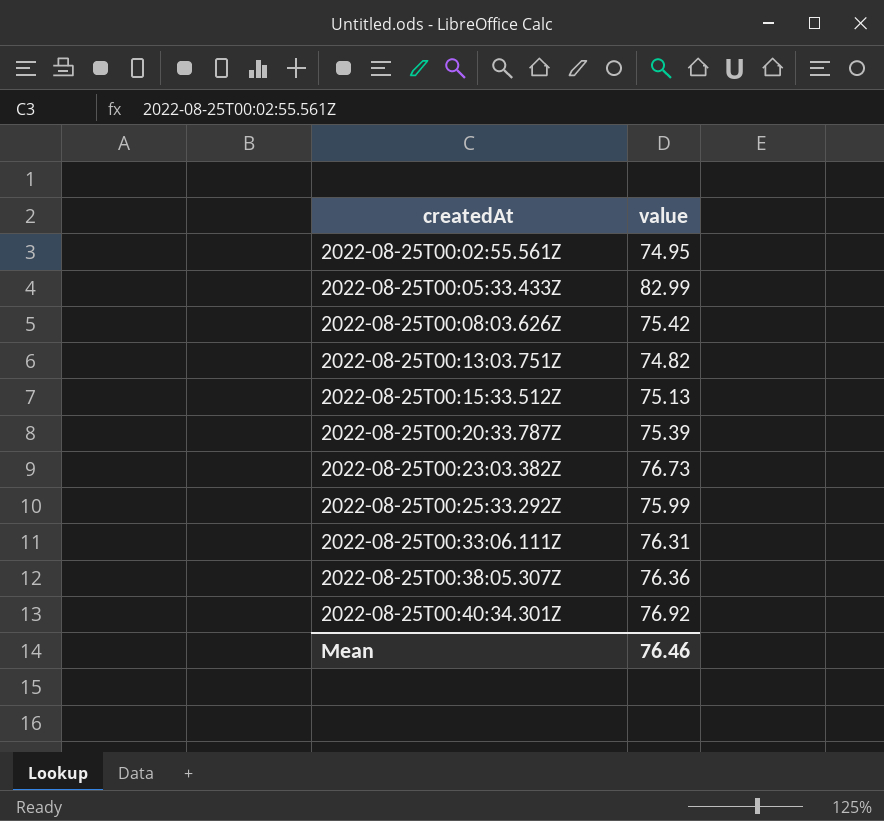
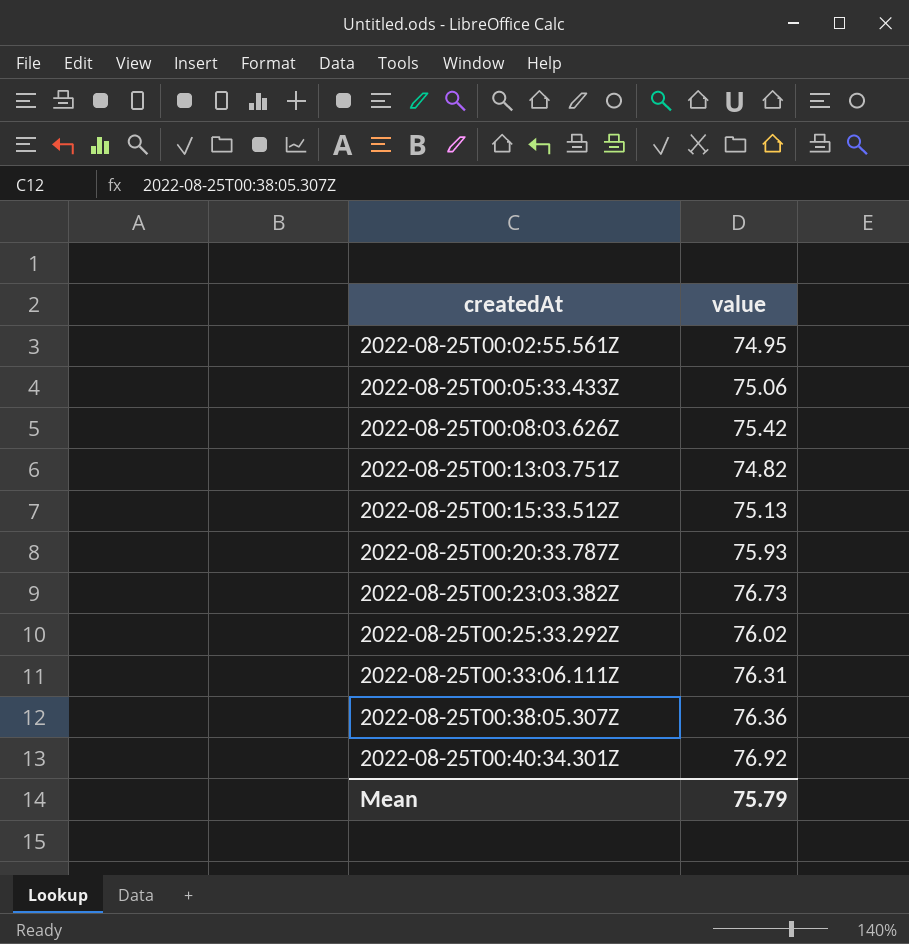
2022-08-25T00:05:33.433Z | value: 82.99 -> 75.06
2022-08-25T00:20:33.787Z | value: 75.39 -> 75.93
2022-08-25T00:25:33.292Z | value: 75.99 -> 76.02
Mean | value: 76.46 -> 75.79

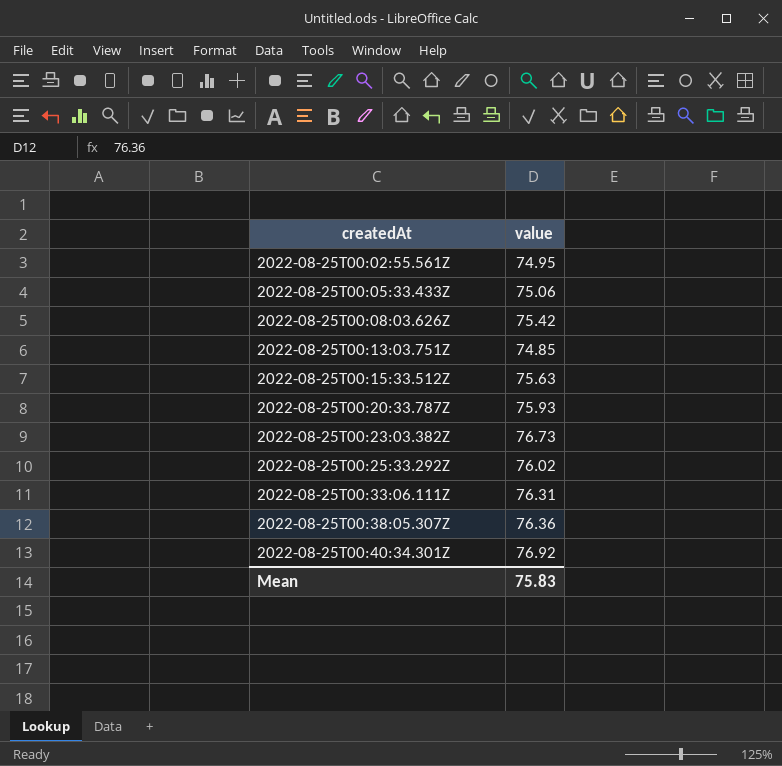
2022-08-25T00:13:03.751Z | value: 74.82 -> 74.85
2022-08-25T00:15:33.512Z | value: 75.13 -> 75.63
Mean | value: 75.79 -> 75.83

